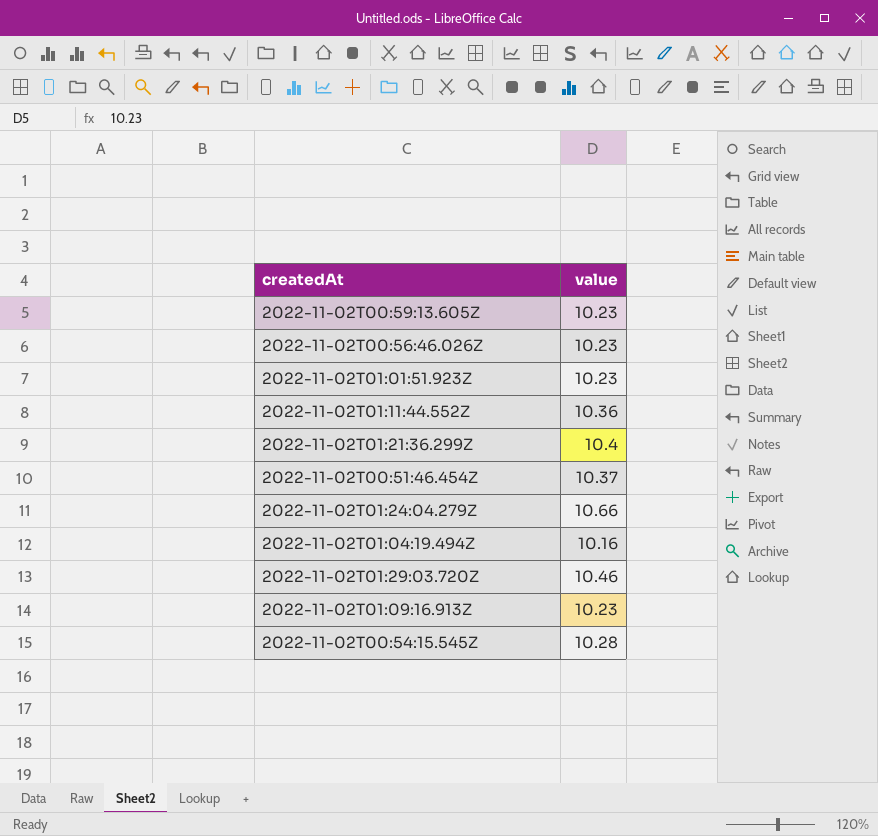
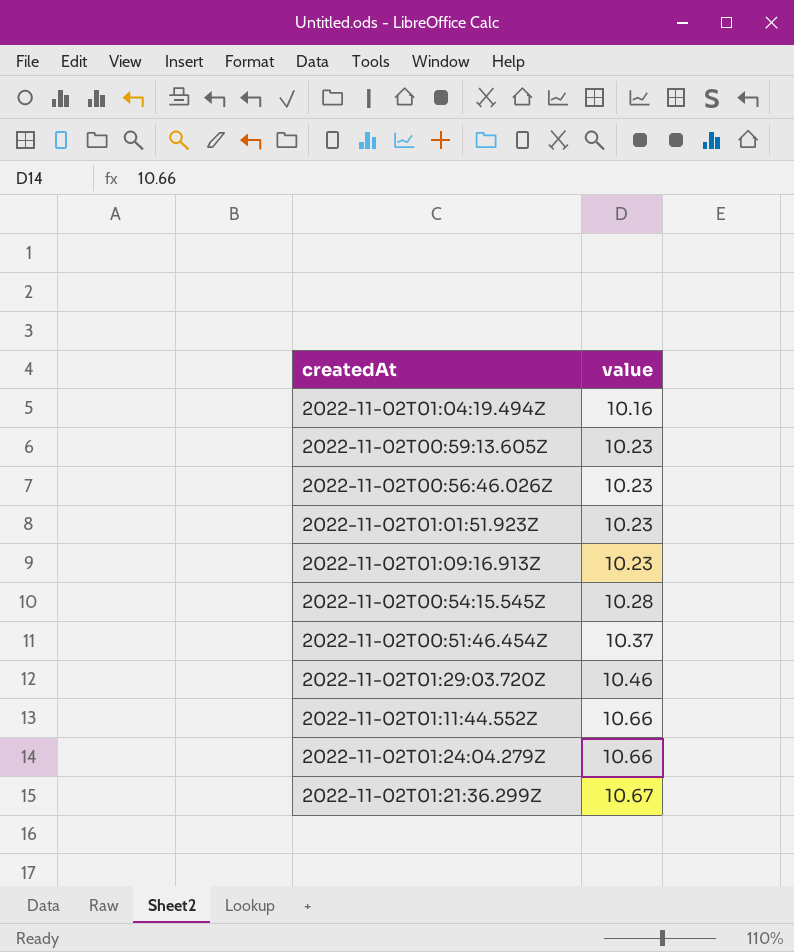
row order: none -> value ascending
2022-11-02T01:11:44.552Z | value: 10.36 -> 10.66
2022-11-02T01:21:36.299Z | value: 10.4 -> 10.67

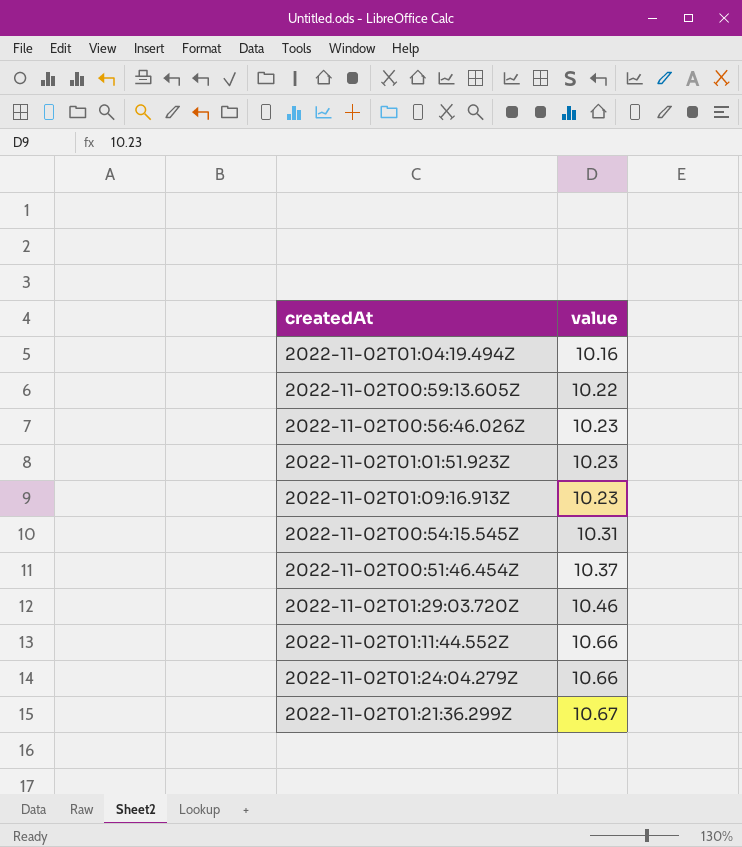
2022-11-02T00:59:13.605Z | value: 10.23 -> 10.22
2022-11-02T00:54:15.545Z | value: 10.28 -> 10.31

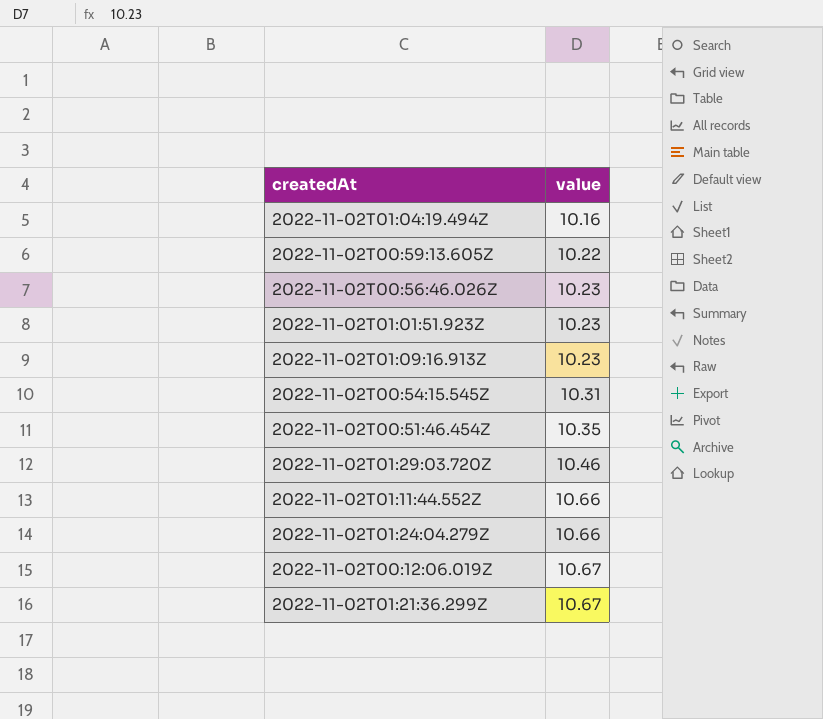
2022-11-02T00:51:46.454Z | value: 10.37 -> 10.35
row 2022-11-02T00:12:06.019Z: none -> 10.67

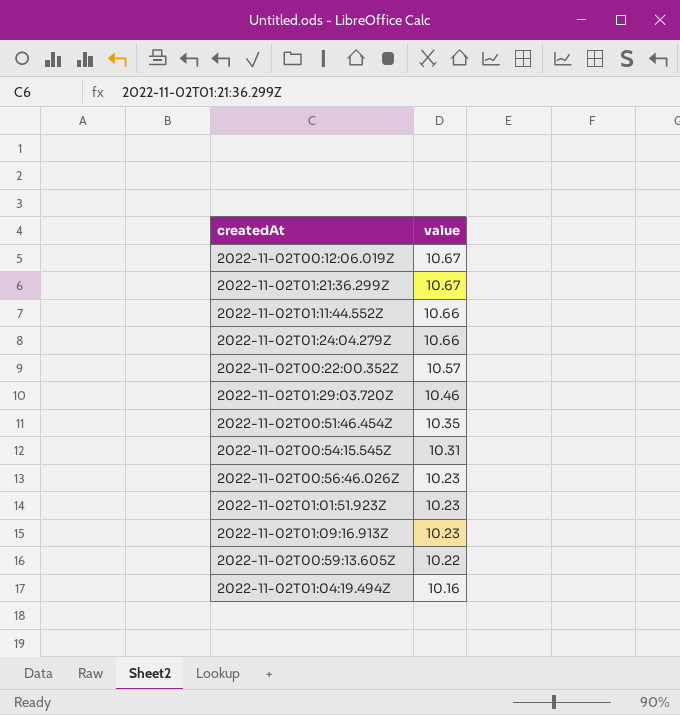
row order: value ascending -> value descending
row 2022-11-02T00:22:00.352Z: none -> 10.57

